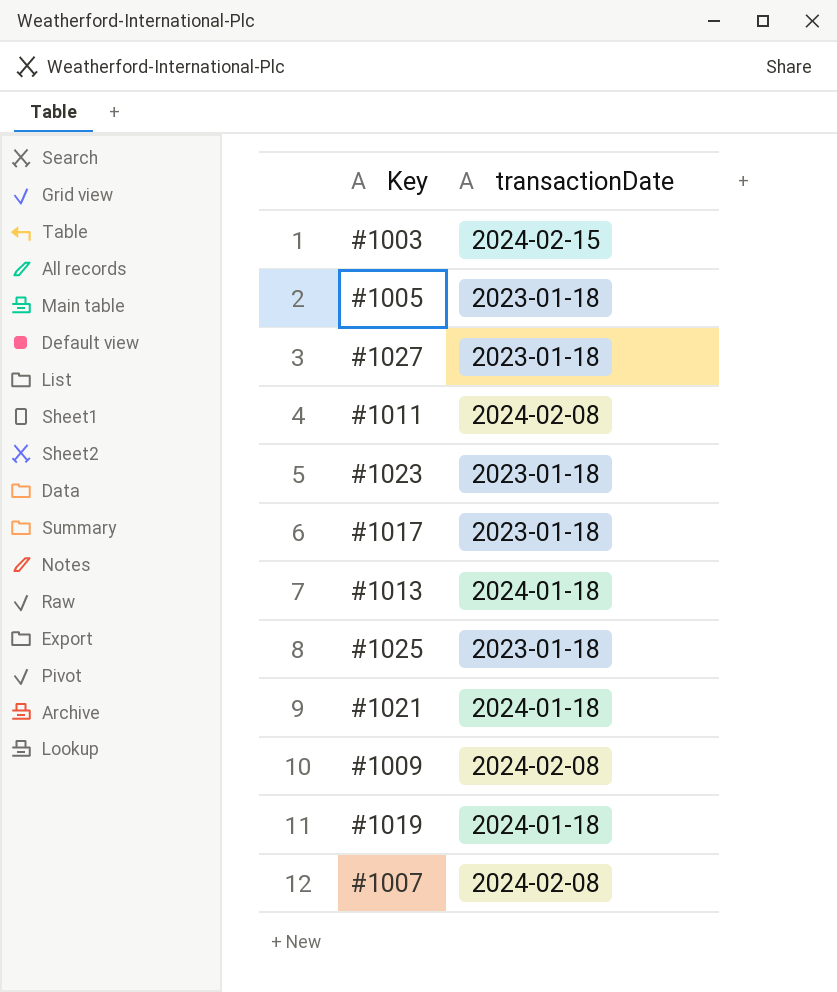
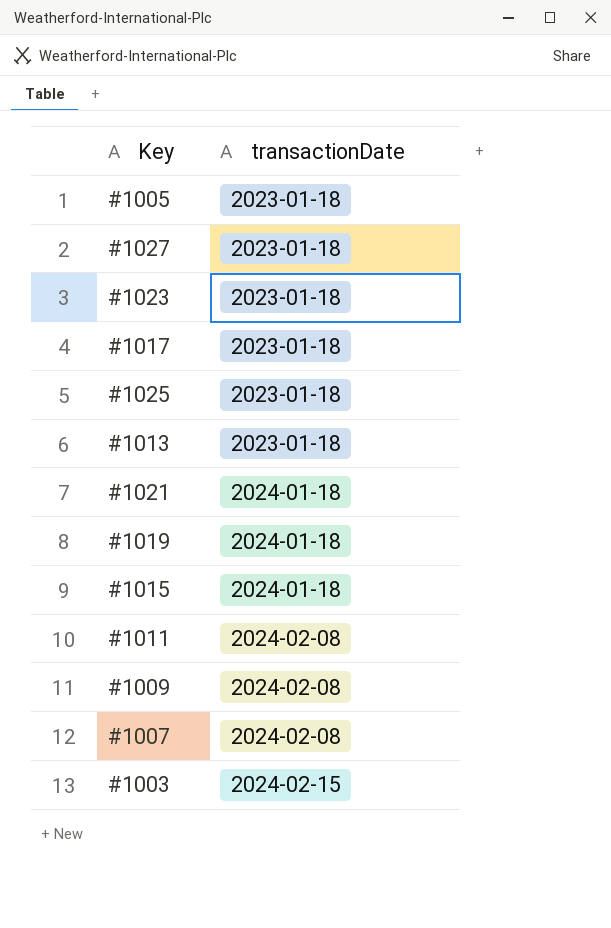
row order: none -> transactionDate ascending
#1013 | transactionDate: 2024-01-18 -> 2023-01-18
row #1015: none -> 2024-01-18

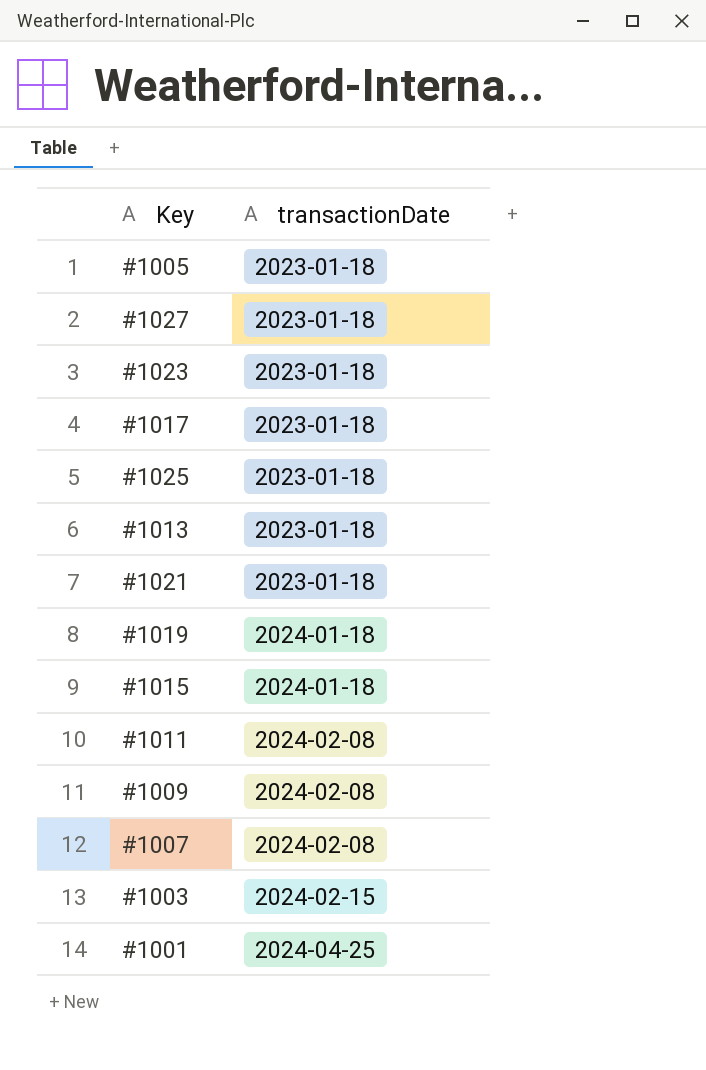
#1021 | transactionDate: 2024-01-18 -> 2023-01-18
row #1001: none -> 2024-04-25

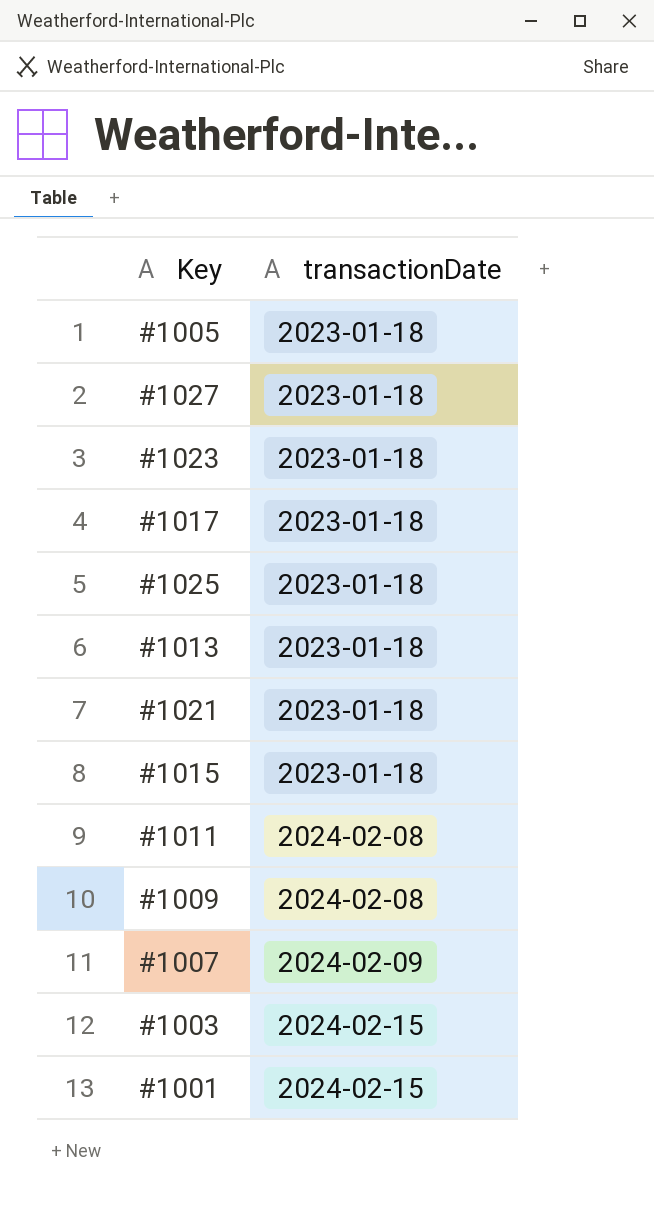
row #1019: 2024-01-18 -> none
#1015 | transactionDate: 2024-01-18 -> 2023-01-18
#1007 | transactionDate: 2024-02-08 -> 2024-02-09
#1001 | transactionDate: 2024-04-25 -> 2024-02-15

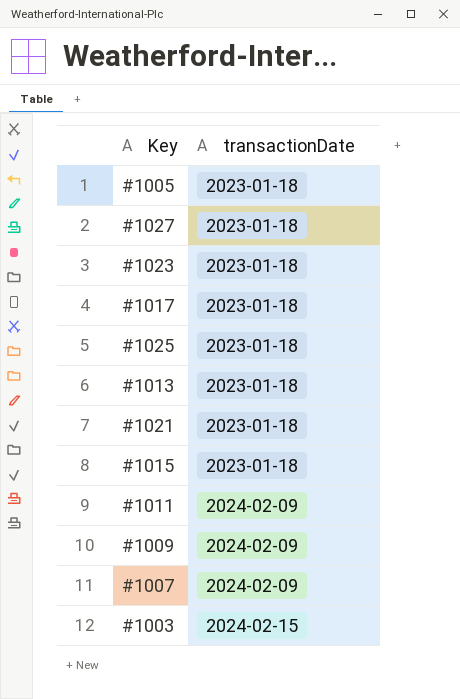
row #1001: 2024-02-15 -> none
#1011 | transactionDate: 2024-02-08 -> 2024-02-09
#1009 | transactionDate: 2024-02-08 -> 2024-02-09

